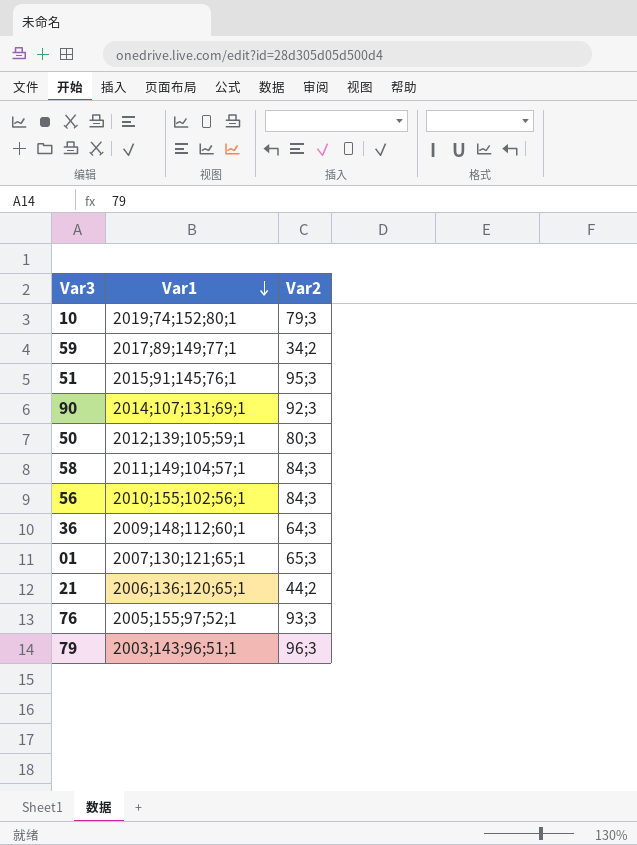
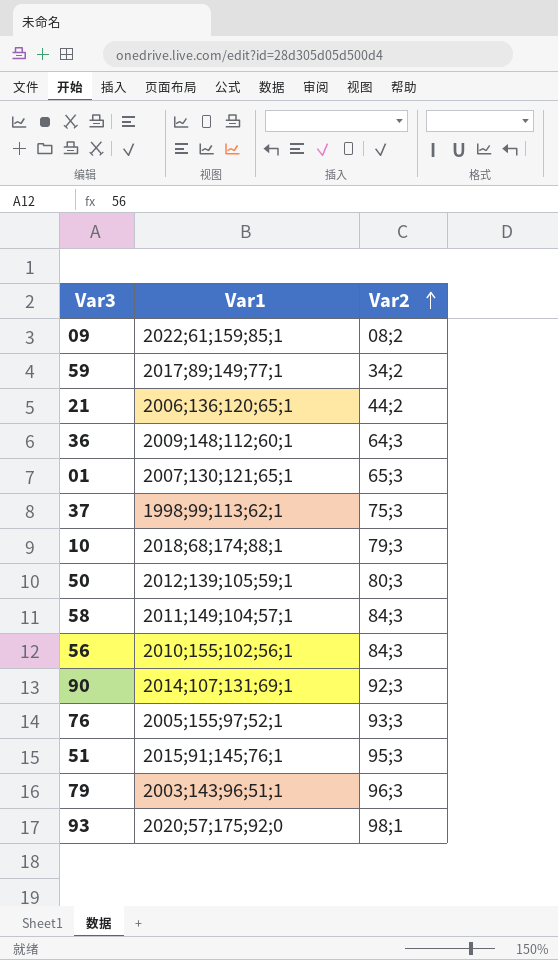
row order: Var1 descending -> Var2 ascending
row 09: none -> 2022;61;159;85;1 | 08;2
row 37: none -> 1998;99;113;62;1 | 75;3
10 | Var1: 2019;74;152;80;1 -> 2018;68;174;88;1
row 93: none -> 2020;57;175;92;0 | 98;1

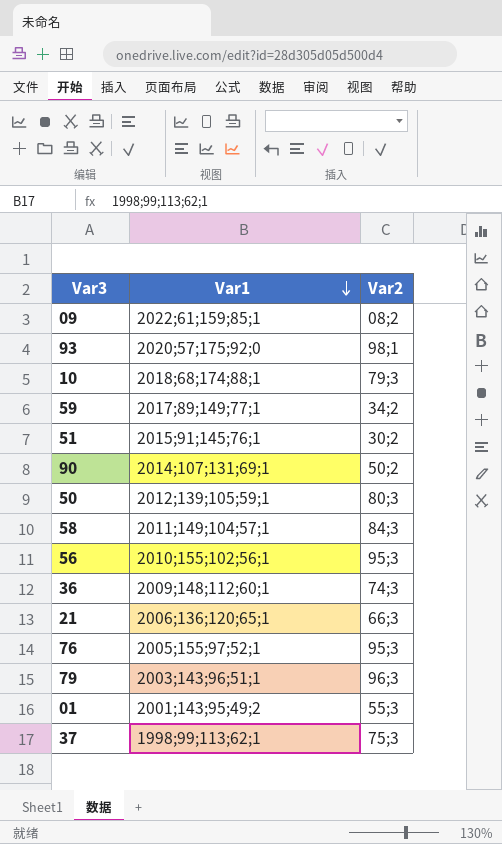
row order: Var2 ascending -> Var1 descending
51 | Var2: 95;3 -> 30;2
90 | Var2: 92;3 -> 50;2
56 | Var2: 84;3 -> 95;3
36 | Var2: 64;3 -> 74;3
21 | Var2: 44;2 -> 66;3
76 | Var2: 93;3 -> 95;3
01 | Var1: 2007;130;121;65;1 -> 2001;143;95;49;2
01 | Var2: 65;3 -> 55;3

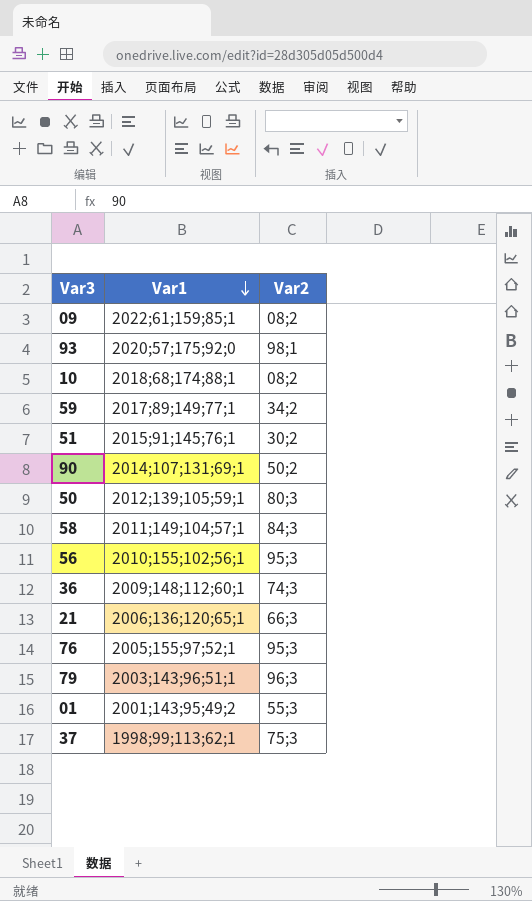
10 | Var2: 79;3 -> 08;2

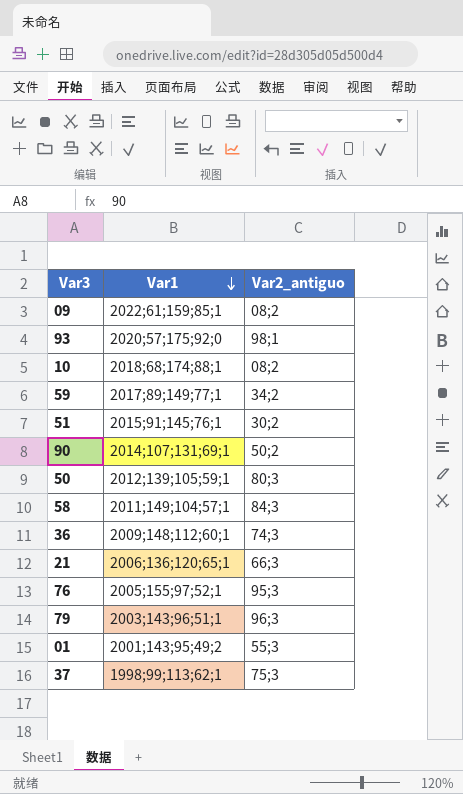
column name: Var2 -> Var2_antiguo
row 56: 2010;155;102;56;1 | 95;3 -> none

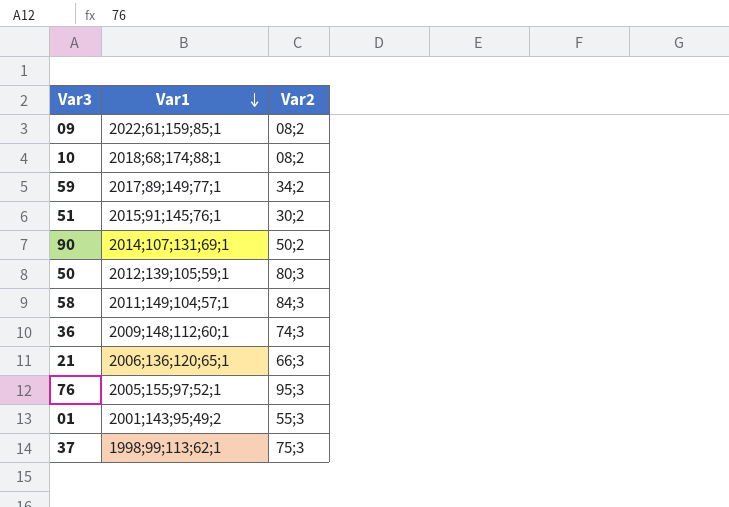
column name: Var2_antiguo -> Var2
row 93: 2020;57;175;92;0 | 98;1 -> none
row 79: 2003;143;96;51;1 | 96;3 -> none

